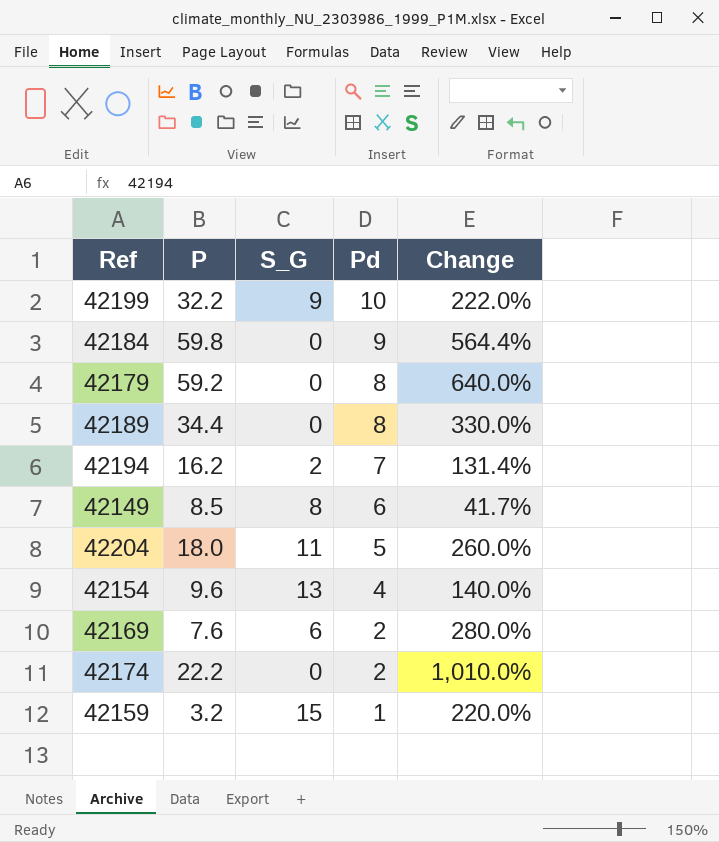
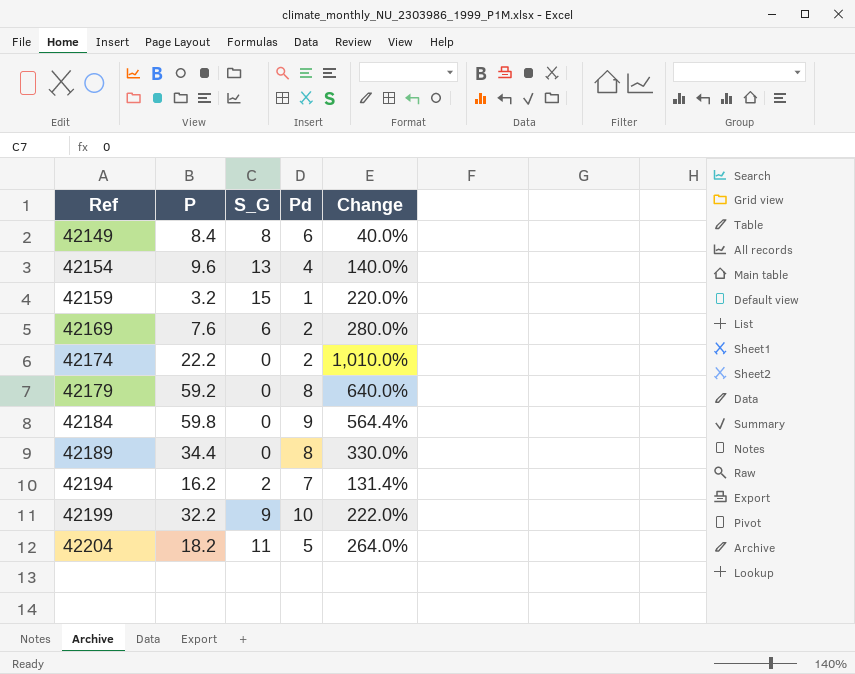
row order: Pd descending -> Ref ascending
42149 | P: 8.5 -> 8.4
42149 | Change: 41.7% -> 40.0%
42204 | P: 18.0 -> 18.2
42204 | Change: 260.0% -> 264.0%

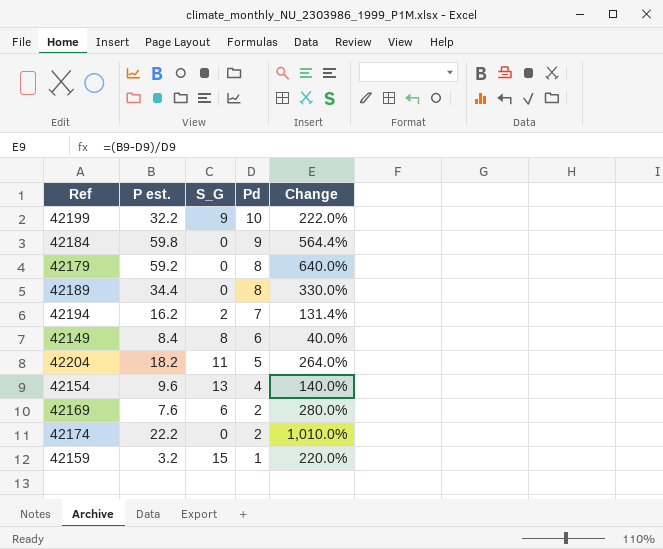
row order: Ref ascending -> Pd descending
column name: P -> P est.

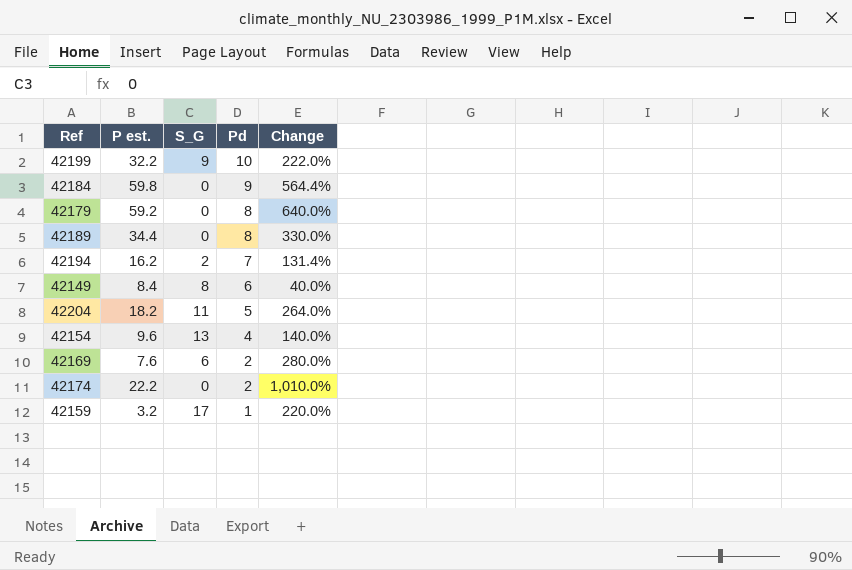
42159 | S_G: 15 -> 17

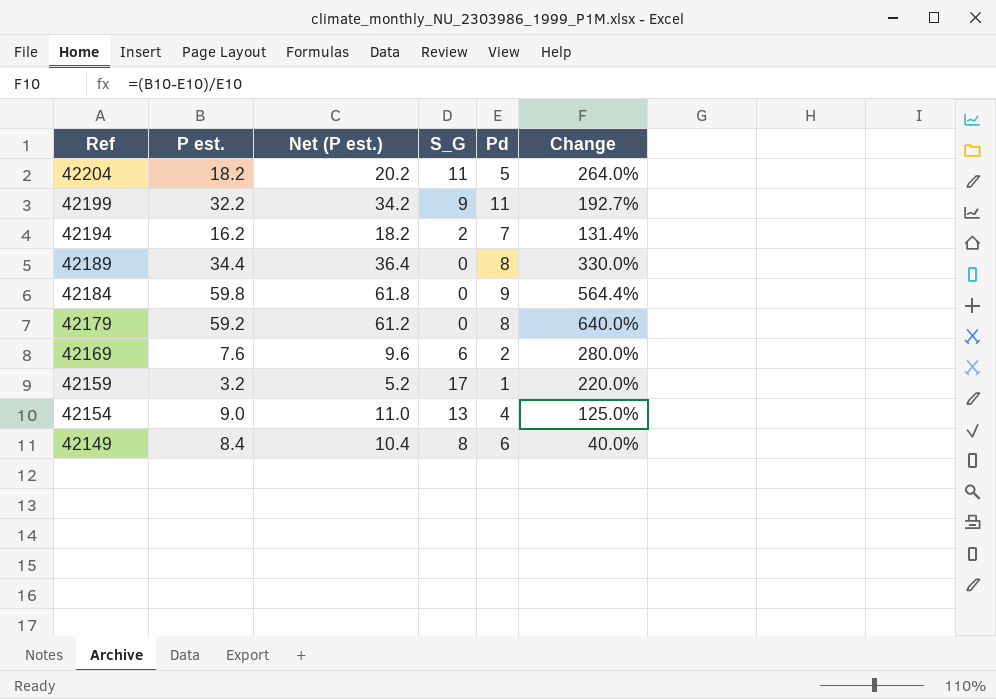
row order: Pd descending -> Ref descending
column Net (P est.) | formula: none -> [P est.] + 2
row 42174: 22.2 | 0 | 2 | 1,010.0% -> none
42199 | Pd: 10 -> 11
42199 | Change: 222.0% -> 192.7%
42154 | P est.: 9.6 -> 9.0
42154 | Change: 140.0% -> 125.0%

